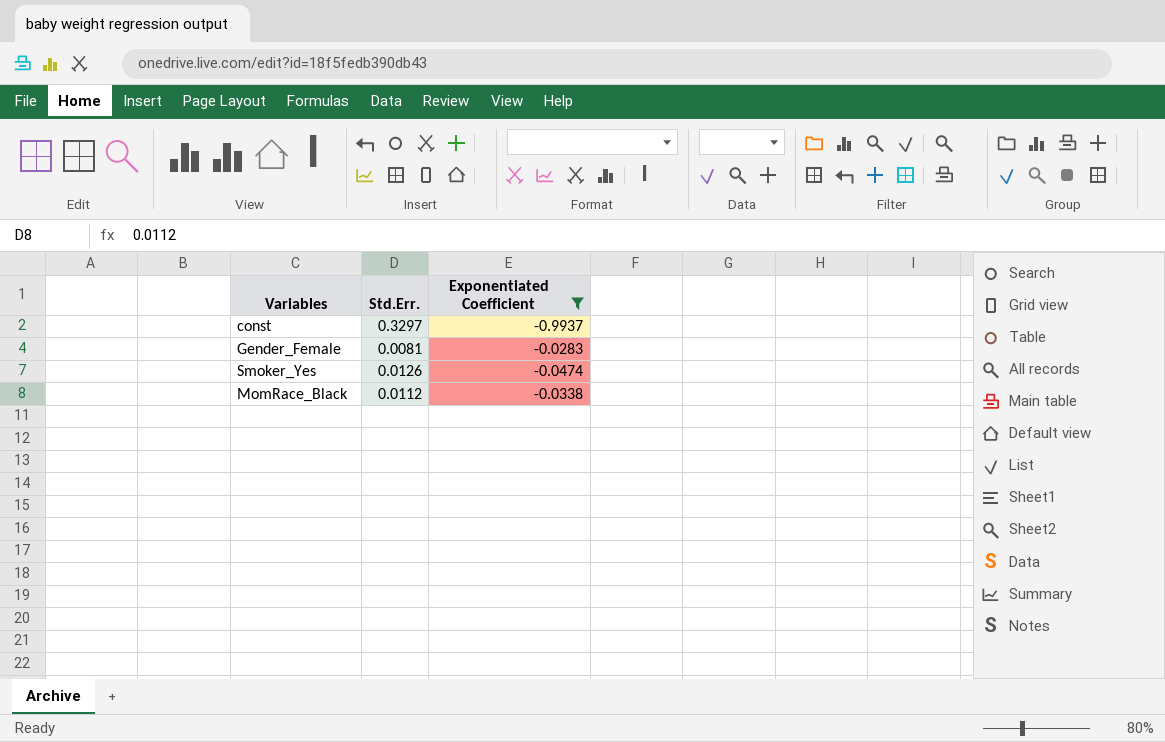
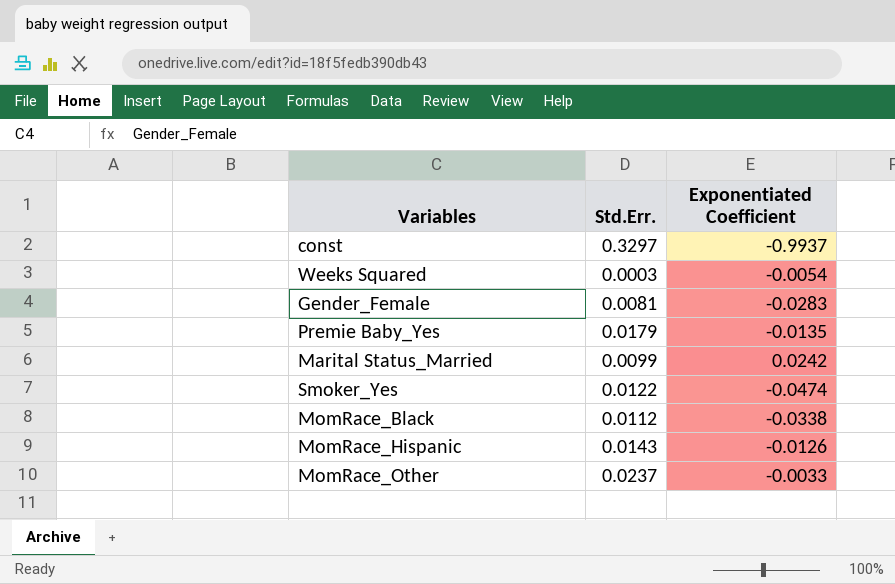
filter: Exponentiated Coefficient <= -0.0283 -> none
Smoker_Yes | Std.Err.: 0.0126 -> 0.0122

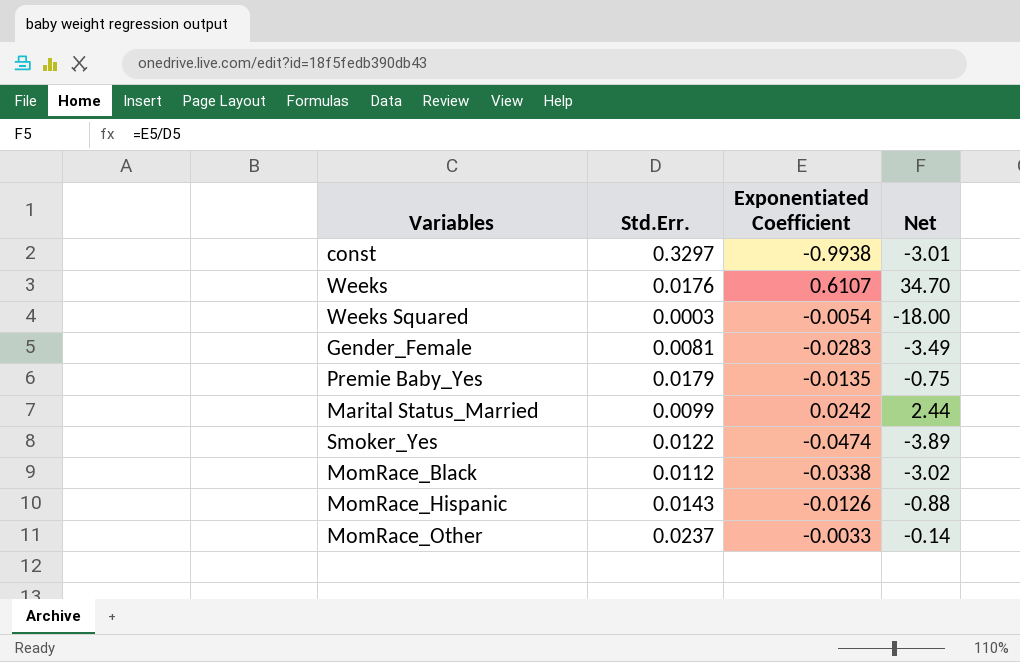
column Net | formula: none -> [Exponentiated Coefficient] / [Std.Err.]
const | Exponentiated Coefficient: -0.9937 -> -0.9938
row Weeks: none -> 0.0176 | 0.6107 | 34.70

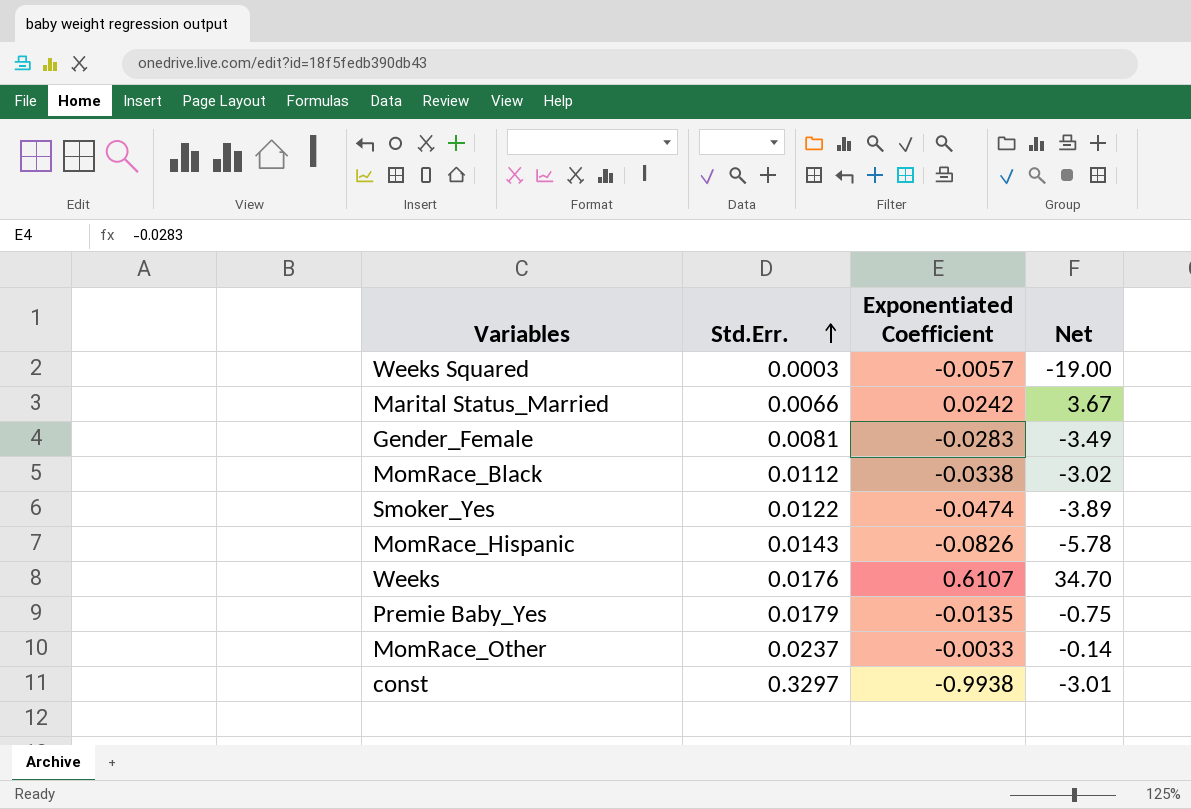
row order: none -> Std.Err. ascending
Weeks Squared | Exponentiated Coefficient: -0.0054 -> -0.0057
Weeks Squared | Net: -18.00 -> -19.00
Marital Status_Married | Std.Err.: 0.0099 -> 0.0066
Marital Status_Married | Net: 2.44 -> 3.67
MomRace_Hispanic | Exponentiated Coefficient: -0.0126 -> -0.0826
MomRace_Hispanic | Net: -0.88 -> -5.78

